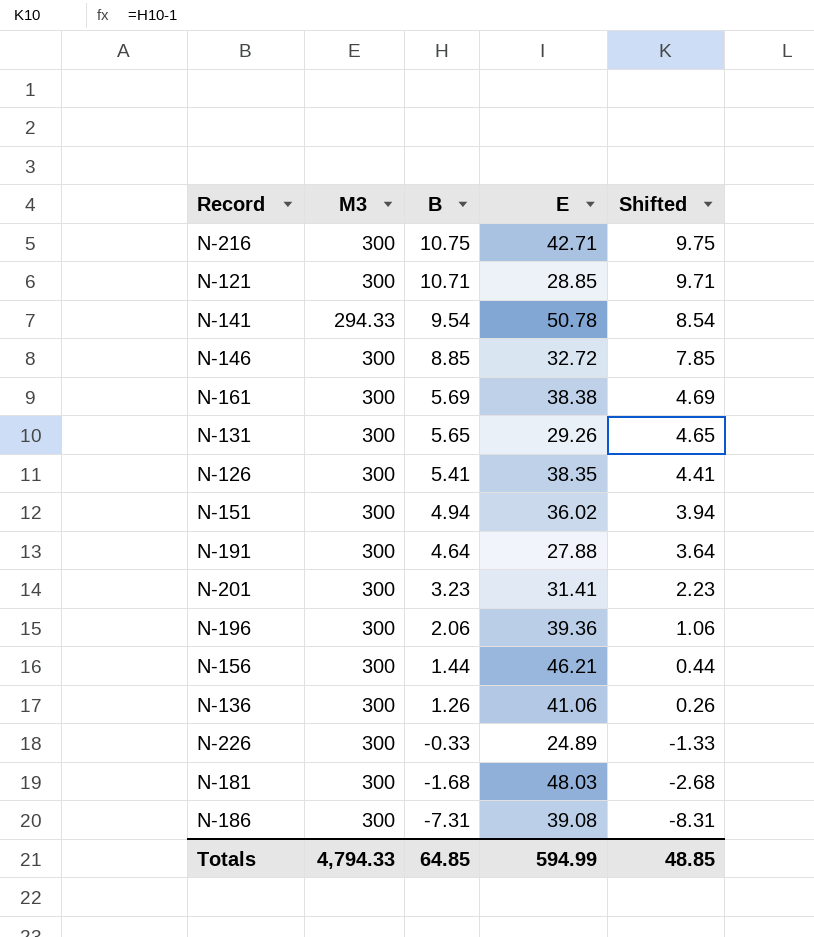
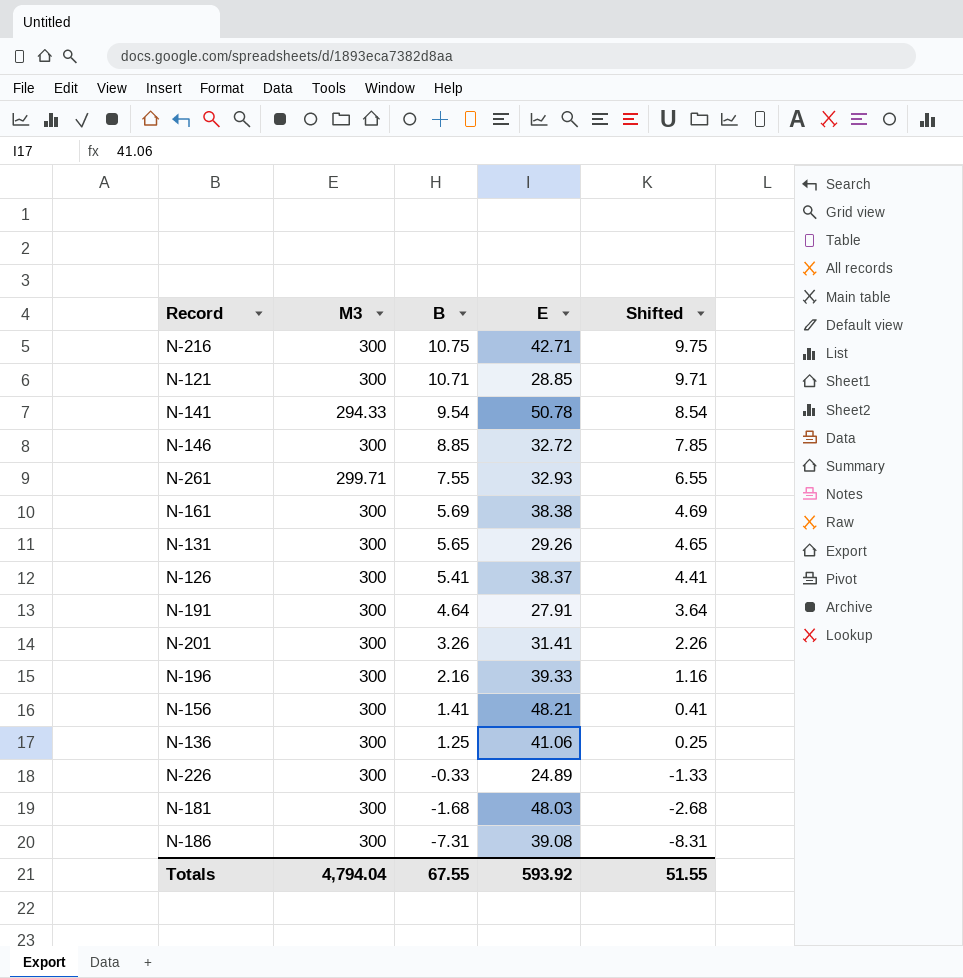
row N-151: 300 | 4.94 | 36.02 | 3.94 -> none
row N-261: none -> 299.71 | 7.55 | 32.93 | 6.55
N-126 | E: 38.35 -> 38.37
N-191 | E: 27.88 -> 27.91
N-201 | B: 3.23 -> 3.26
N-201 | Shifted: 2.23 -> 2.26
N-196 | B: 2.06 -> 2.16
N-196 | E: 39.36 -> 39.33
N-196 | Shifted: 1.06 -> 1.16
N-156 | B: 1.44 -> 1.41
N-156 | E: 46.21 -> 48.21
N-156 | Shifted: 0.44 -> 0.41
N-136 | B: 1.26 -> 1.25
N-136 | Shifted: 0.26 -> 0.25
Totals | M3: 4,794.33 -> 4,794.04
Totals | B: 64.85 -> 67.55
Totals | E: 594.99 -> 593.92
Totals | Shifted: 48.85 -> 51.55

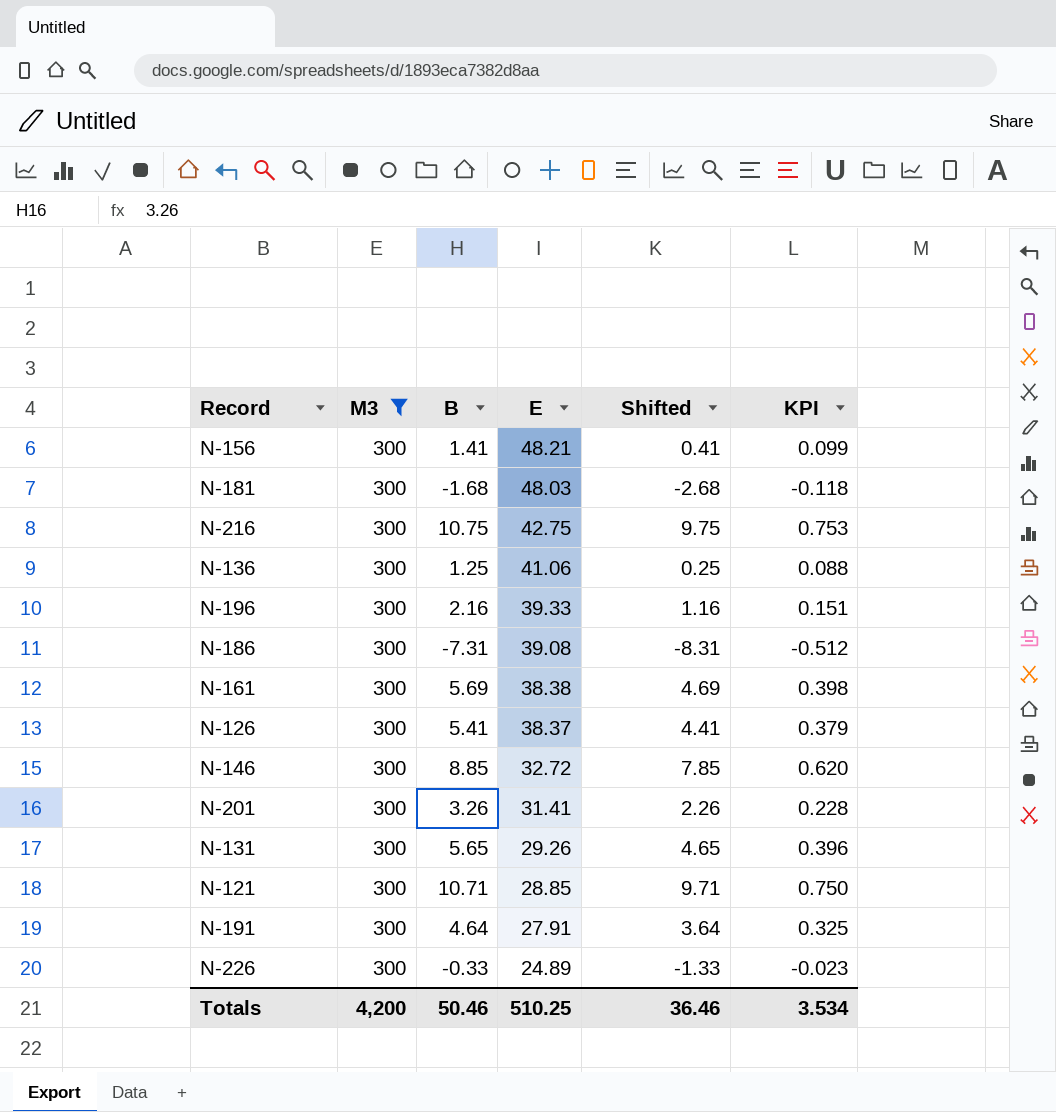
filter: none -> M3 = 300
row order: B descending -> E descending
column KPI | formula: none -> [B] * 0.07
N-216 | E: 42.71 -> 42.75
Totals | M3: 4,794.04 -> 4,200
Totals | B: 67.55 -> 50.46
Totals | E: 593.92 -> 510.25
Totals | Shifted: 51.55 -> 36.46

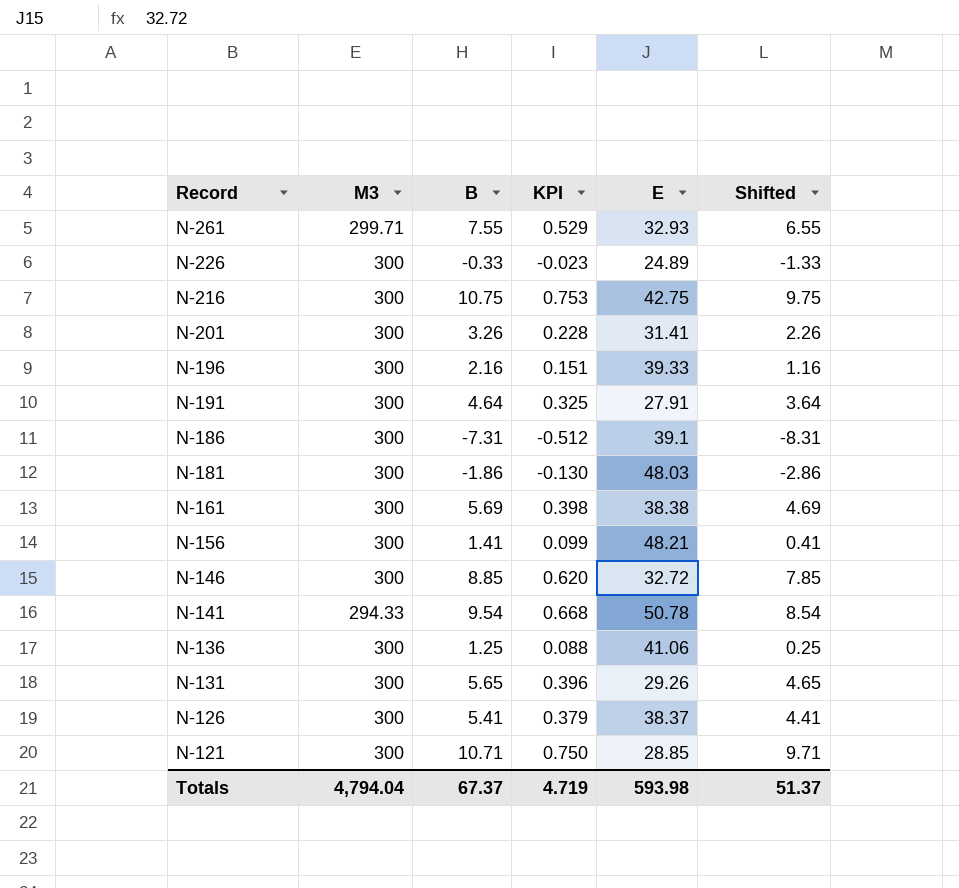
filter: M3 = 300 -> none
row order: E descending -> Record descending
column KPI | position: 6 -> 4
N-186 | E: 39.08 -> 39.1
N-181 | B: -1.68 -> -1.86
N-181 | KPI: -0.118 -> -0.130
N-181 | Shifted: -2.68 -> -2.86
Totals | M3: 4,200 -> 4,794.04
Totals | B: 50.46 -> 67.37
Totals | KPI: 3.534 -> 4.719
Totals | E: 510.25 -> 593.98
Totals | Shifted: 36.46 -> 51.37

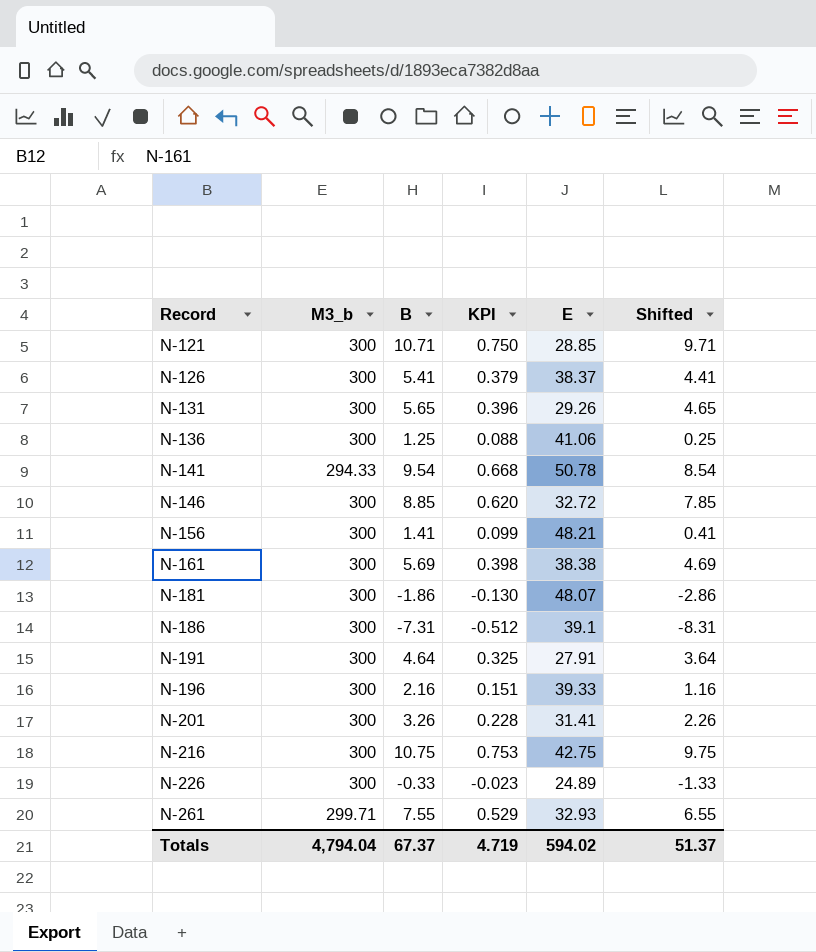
row order: Record descending -> Record ascending
column name: M3 -> M3_b
N-181 | E: 48.03 -> 48.07
Totals | E: 593.98 -> 594.02

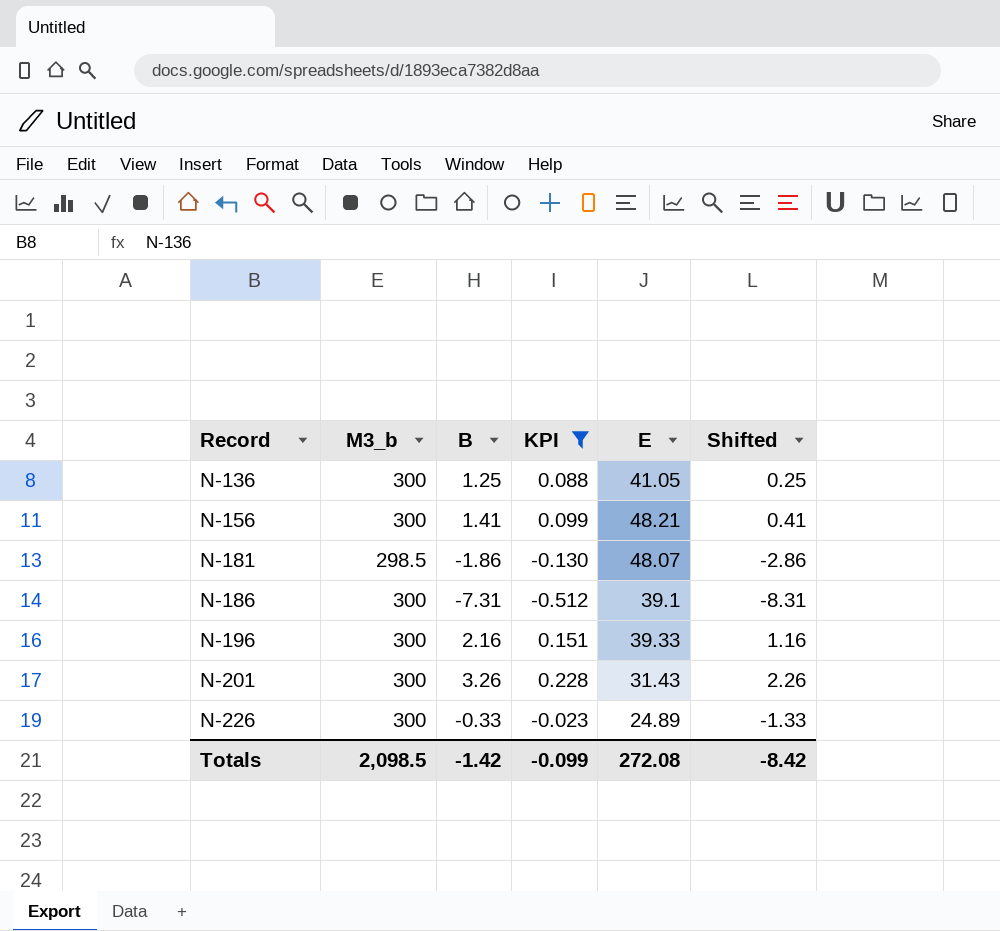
filter: none -> KPI <= 0.228
N-136 | E: 41.06 -> 41.05
N-181 | M3_b: 300 -> 298.5
N-201 | E: 31.41 -> 31.43
Totals | M3_b: 4,794.04 -> 2,098.5
Totals | B: 67.37 -> -1.42
Totals | KPI: 4.719 -> -0.099
Totals | E: 594.02 -> 272.08
Totals | Shifted: 51.37 -> -8.42

